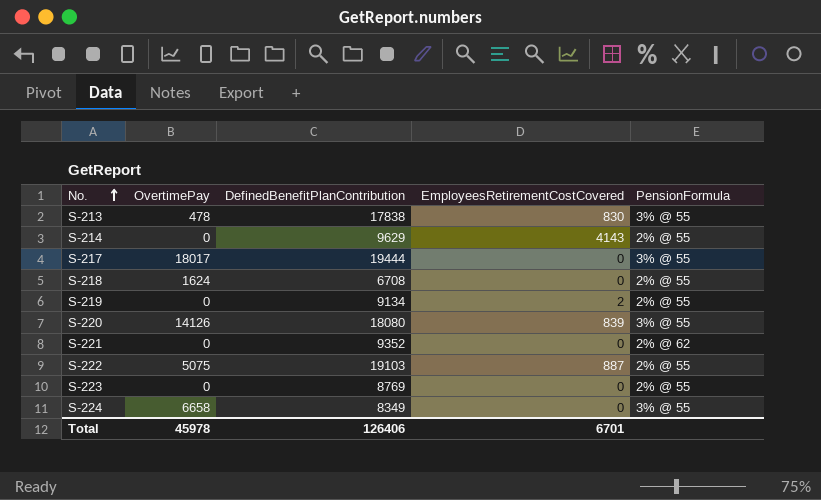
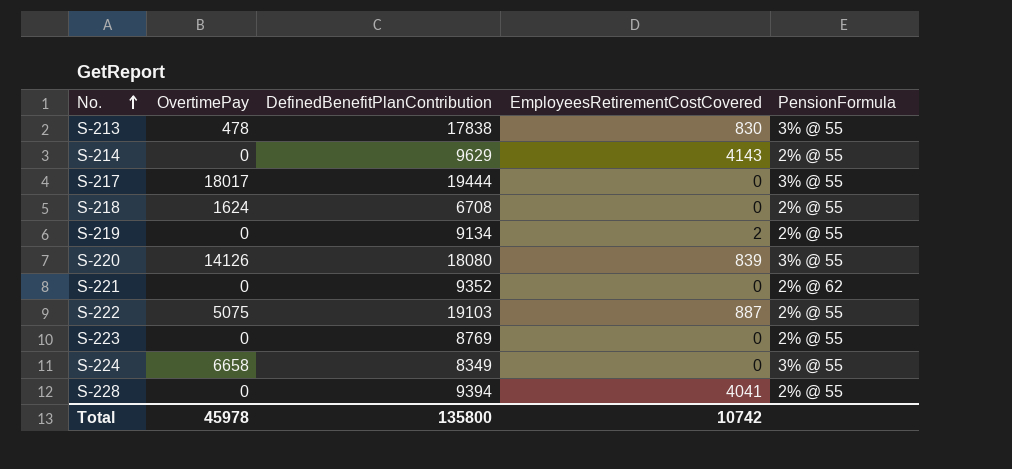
row S-228: none -> 0 | 9394 | 4041 | 2% @ 55
Total | DefinedBenefitPlanContribution: 126406 -> 135800
Total | EmployeesRetirementCostCovered: 6701 -> 10742

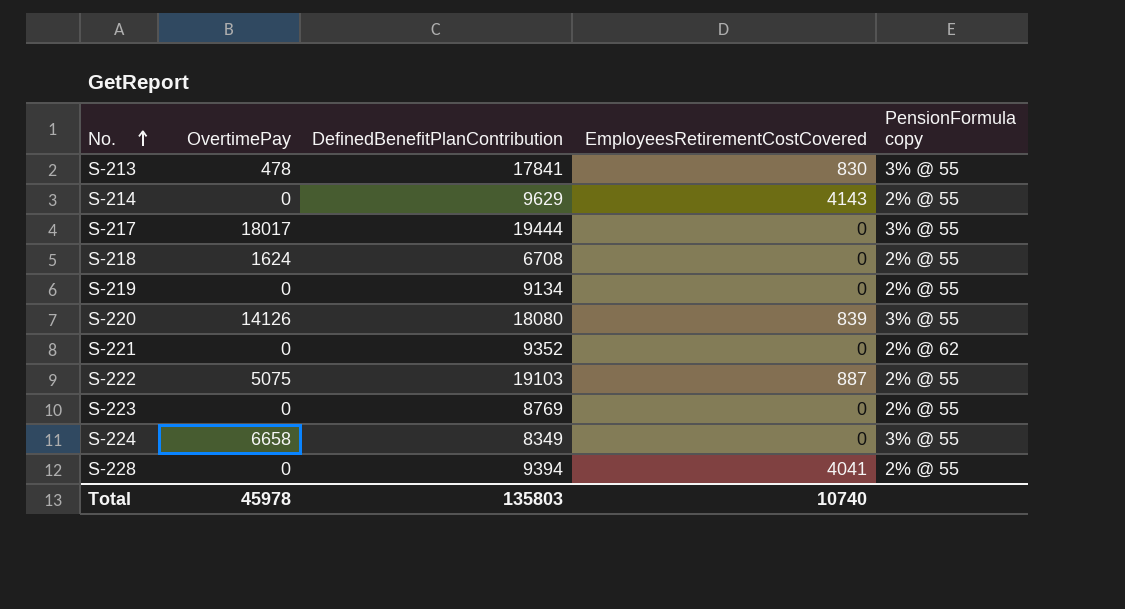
column name: PensionFormula -> PensionFormula copy
S-213 | DefinedBenefitPlanContribution: 17838 -> 17841
S-219 | EmployeesRetirementCostCovered: 2 -> 0
Total | DefinedBenefitPlanContribution: 135800 -> 135803
Total | EmployeesRetirementCostCovered: 10742 -> 10740

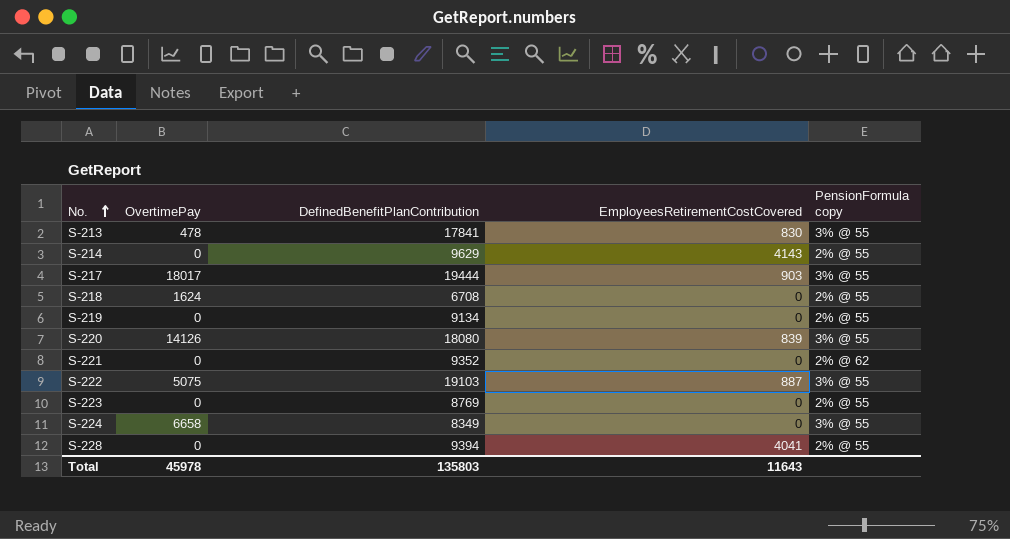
S-217 | EmployeesRetirementCostCovered: 0 -> 903
S-222 | PensionFormula copy: 2% @ 55 -> 3% @ 55
Total | EmployeesRetirementCostCovered: 10740 -> 11643

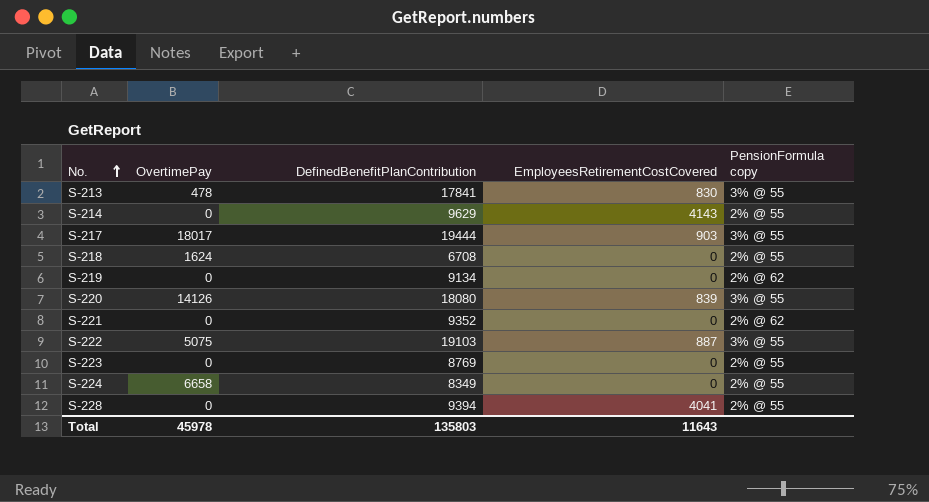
S-219 | PensionFormula copy: 2% @ 55 -> 2% @ 62
S-224 | PensionFormula copy: 3% @ 55 -> 2% @ 55

